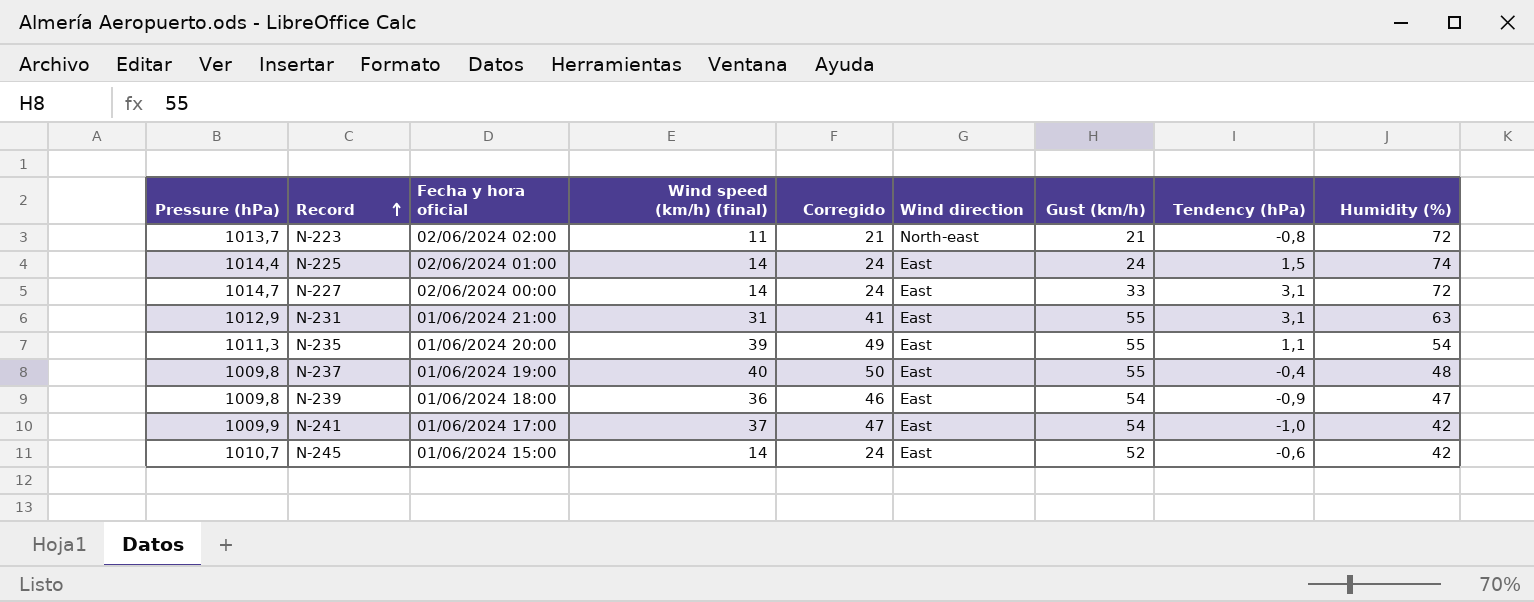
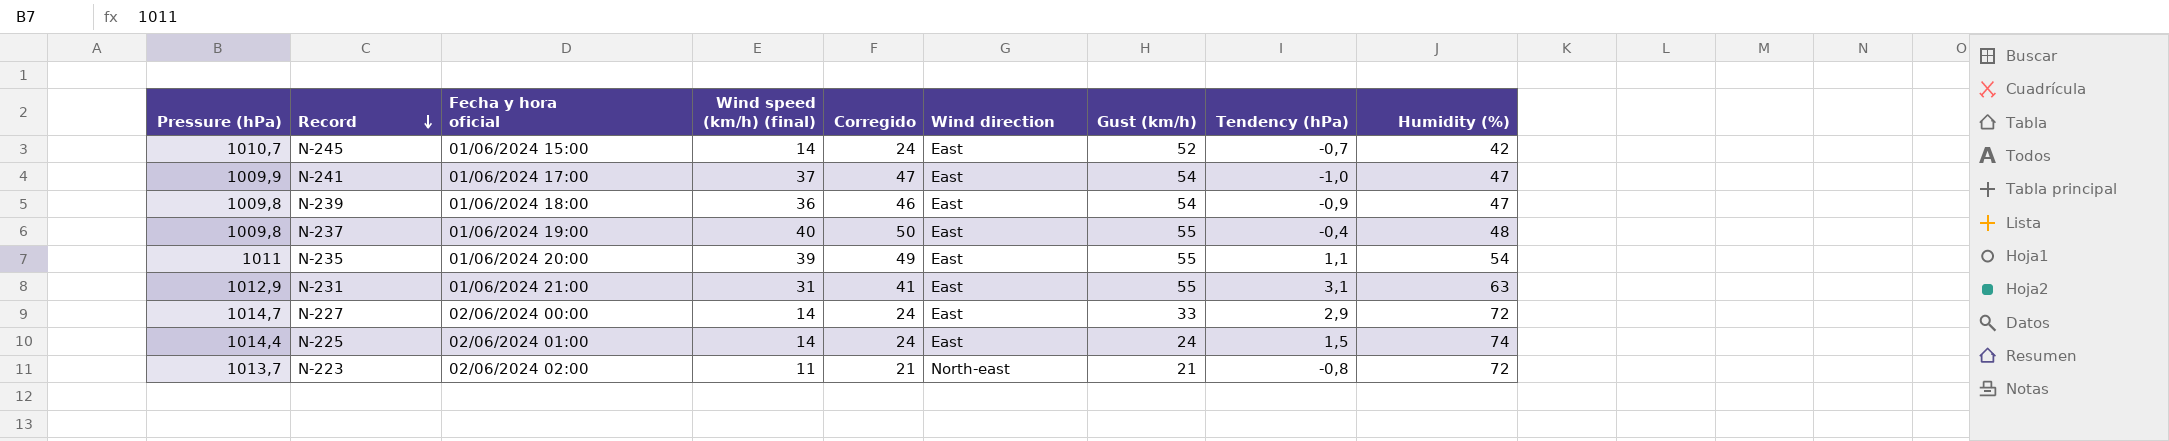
row order: Record ascending -> Record descending
N-245 | Tendency (hPa): -0,6 -> -0,7
N-241 | Humidity (%): 42 -> 47
N-235 | Pressure (hPa): 1011,3 -> 1011
N-227 | Tendency (hPa): 3,1 -> 2,9

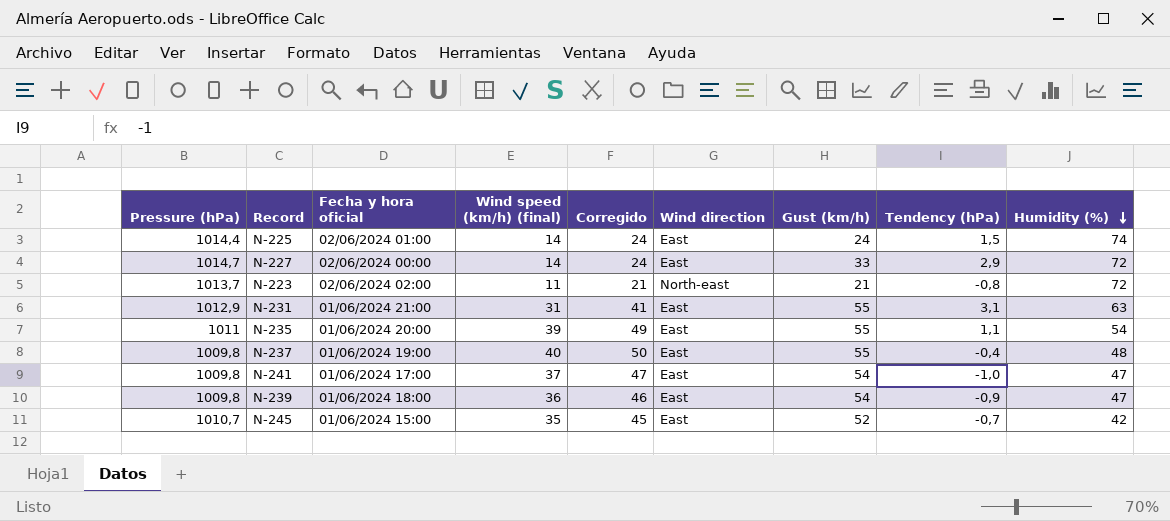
row order: Record descending -> Humidity (%) descending
N-241 | Pressure (hPa): 1009,9 -> 1009,8
N-245 | Wind speed (km/h) (final): 14 -> 35
N-245 | Corregido: 24 -> 45

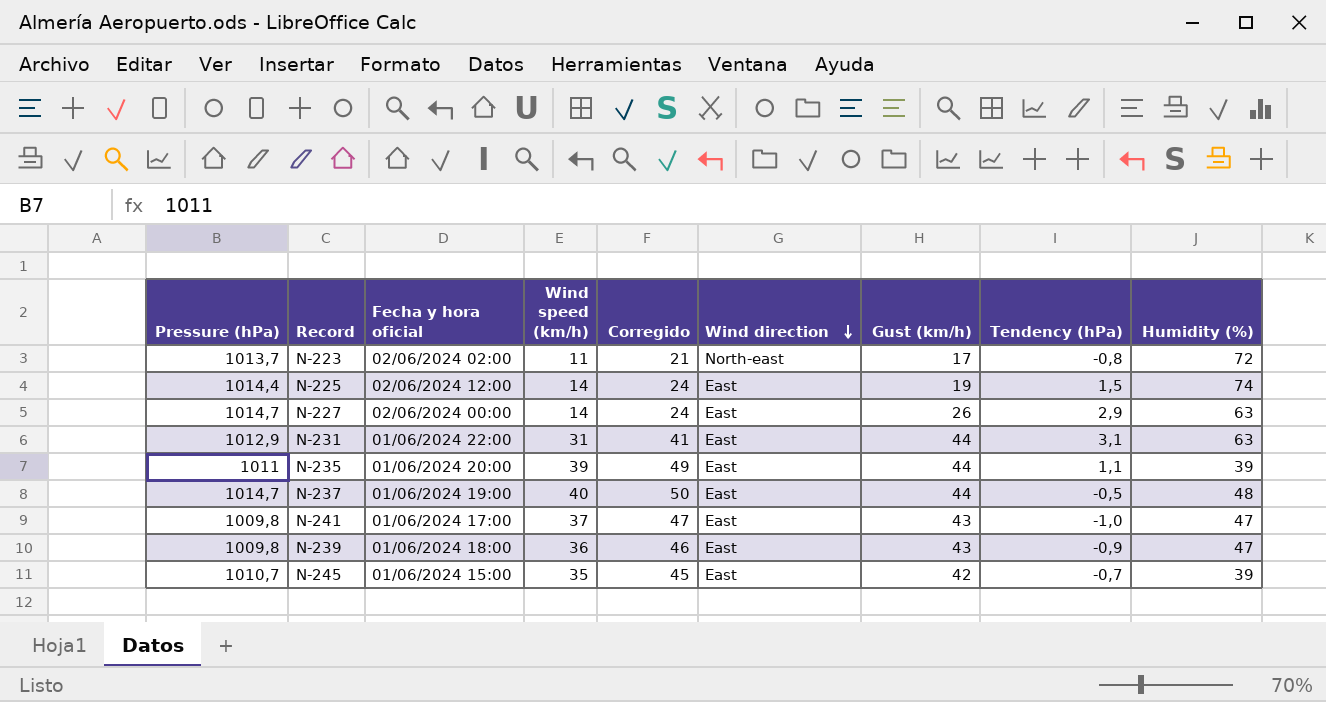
row order: Humidity (%) descending -> Wind direction descending
column name: Wind speed (km/h) (final) -> Wind speed (km/h)
N-223 | Gust (km/h): 21 -> 17
N-225 | Fecha y hora oficial: 02/06/2024 01:00 -> 02/06/2024 12:00
N-225 | Gust (km/h): 24 -> 19
N-227 | Gust (km/h): 33 -> 26
N-227 | Humidity (%): 72 -> 63
N-231 | Fecha y hora oficial: 01/06/2024 21:00 -> 01/06/2024 22:00
N-231 | Gust (km/h): 55 -> 44
N-235 | Gust (km/h): 55 -> 44
N-235 | Humidity (%): 54 -> 39
N-237 | Pressure (hPa): 1009,8 -> 1014,7
N-237 | Gust (km/h): 55 -> 44
N-237 | Tendency (hPa): -0,4 -> -0,5
N-241 | Gust (km/h): 54 -> 43
N-239 | Gust (km/h): 54 -> 43
N-245 | Gust (km/h): 52 -> 42
N-245 | Humidity (%): 42 -> 39

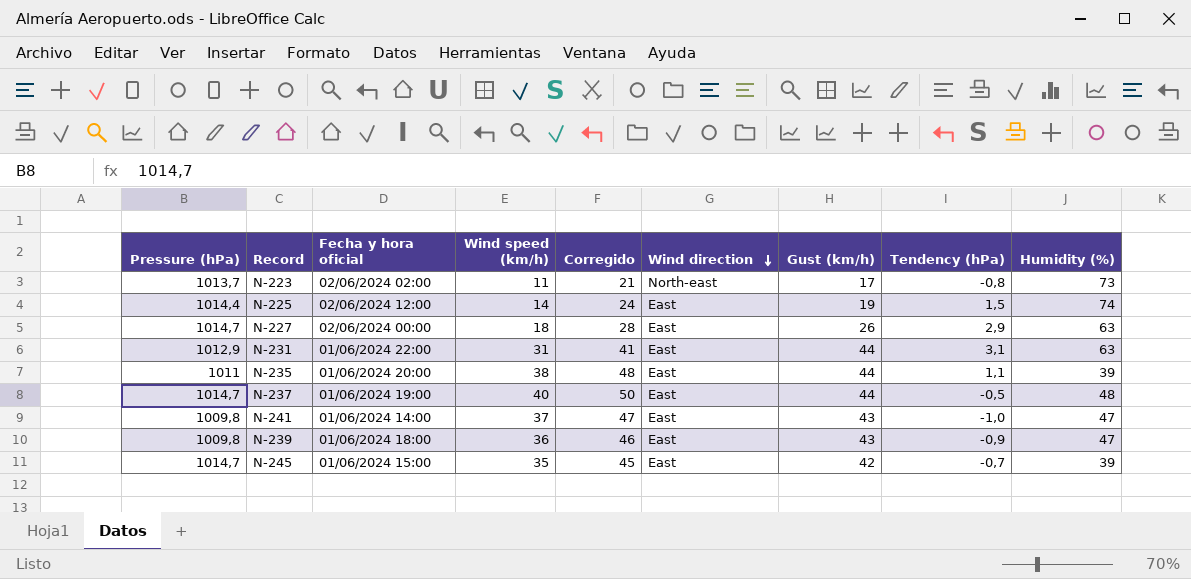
N-223 | Humidity (%): 72 -> 73
N-227 | Wind speed (km/h): 14 -> 18
N-227 | Corregido: 24 -> 28
N-235 | Wind speed (km/h): 39 -> 38
N-235 | Corregido: 49 -> 48
N-241 | Fecha y hora oficial: 01/06/2024 17:00 -> 01/06/2024 14:00
N-245 | Pressure (hPa): 1010,7 -> 1014,7

